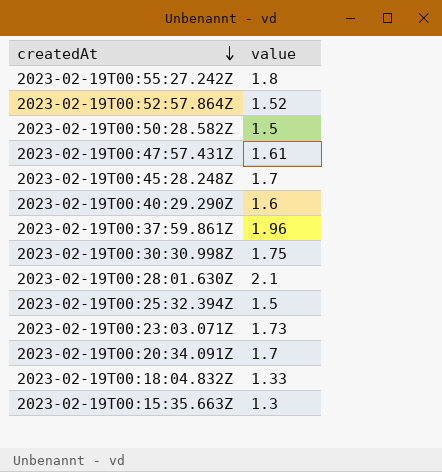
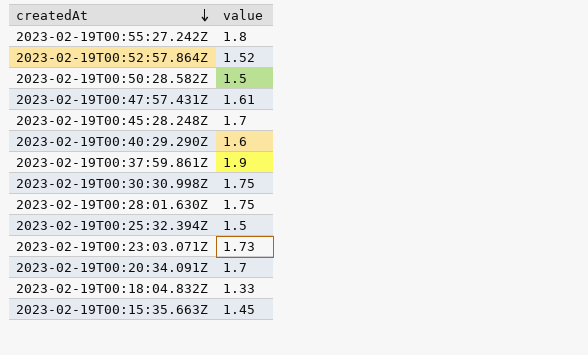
2023-02-19T00:37:59.861Z | value: 1.96 -> 1.9
2023-02-19T00:28:01.630Z | value: 2.1 -> 1.75
2023-02-19T00:15:35.663Z | value: 1.3 -> 1.45

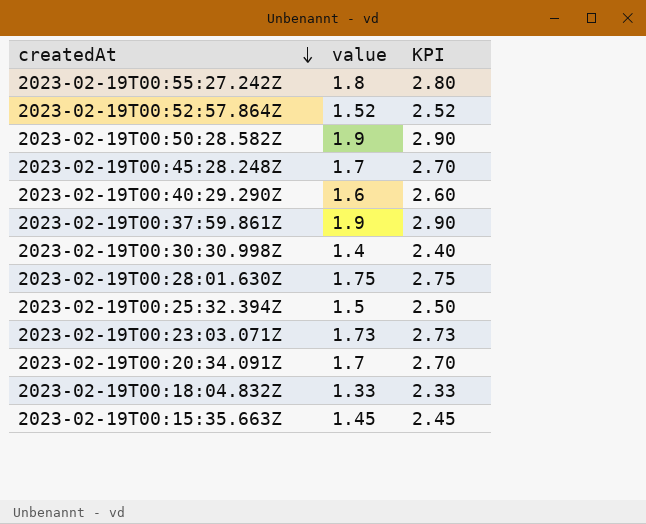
column KPI | formula: none -> [value] + 1
row 2023-02-19T00:47:57.431Z: 1.61 -> none
2023-02-19T00:50:28.582Z | value: 1.5 -> 1.9
2023-02-19T00:30:30.998Z | value: 1.75 -> 1.4

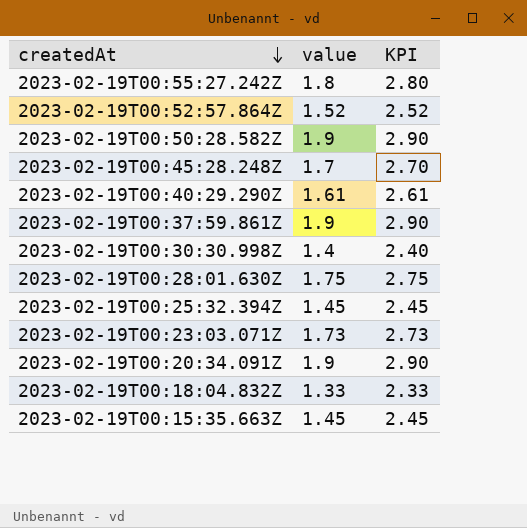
2023-02-19T00:40:29.290Z | value: 1.6 -> 1.61
2023-02-19T00:40:29.290Z | KPI: 2.60 -> 2.61
2023-02-19T00:25:32.394Z | value: 1.5 -> 1.45
2023-02-19T00:25:32.394Z | KPI: 2.50 -> 2.45
2023-02-19T00:20:34.091Z | value: 1.7 -> 1.9
2023-02-19T00:20:34.091Z | KPI: 2.70 -> 2.90

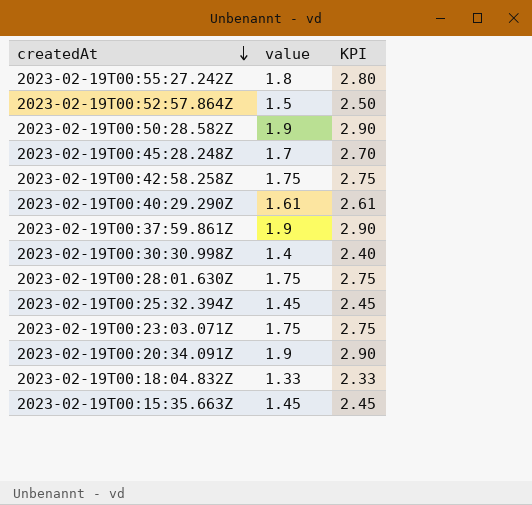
2023-02-19T00:52:57.864Z | value: 1.52 -> 1.5
2023-02-19T00:52:57.864Z | KPI: 2.52 -> 2.50
row 2023-02-19T00:42:58.258Z: none -> 1.75 | 2.75
2023-02-19T00:23:03.071Z | value: 1.73 -> 1.75
2023-02-19T00:23:03.071Z | KPI: 2.73 -> 2.75

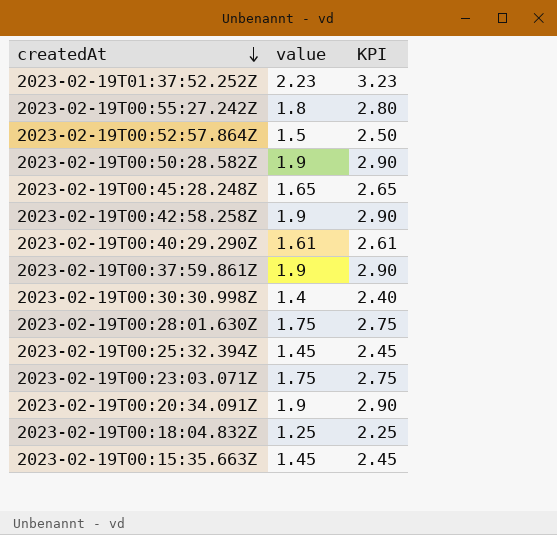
row 2023-02-19T01:37:52.252Z: none -> 2.23 | 3.23
2023-02-19T00:45:28.248Z | value: 1.7 -> 1.65
2023-02-19T00:45:28.248Z | KPI: 2.70 -> 2.65
2023-02-19T00:42:58.258Z | value: 1.75 -> 1.9
2023-02-19T00:42:58.258Z | KPI: 2.75 -> 2.90
2023-02-19T00:18:04.832Z | value: 1.33 -> 1.25
2023-02-19T00:18:04.832Z | KPI: 2.33 -> 2.25

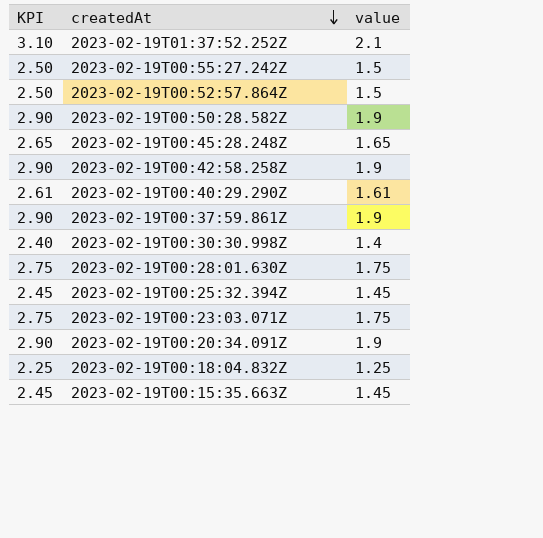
column KPI | position: 3 -> 1
2023-02-19T01:37:52.252Z | KPI: 3.23 -> 3.10
2023-02-19T01:37:52.252Z | value: 2.23 -> 2.1
2023-02-19T00:55:27.242Z | KPI: 2.80 -> 2.50
2023-02-19T00:55:27.242Z | value: 1.8 -> 1.5

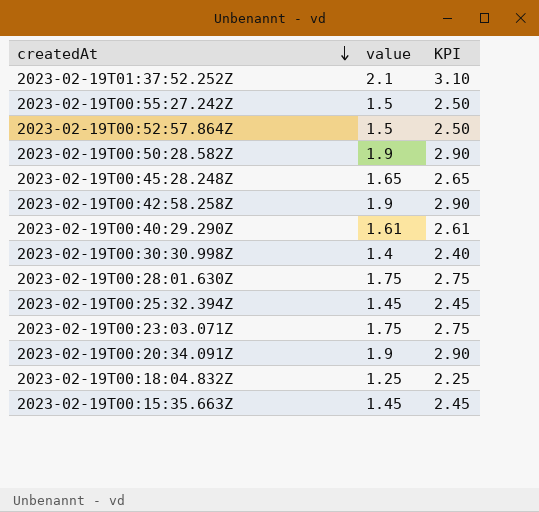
column KPI | position: 1 -> 3
row 2023-02-19T00:37:59.861Z: 2.90 | 1.9 -> none

